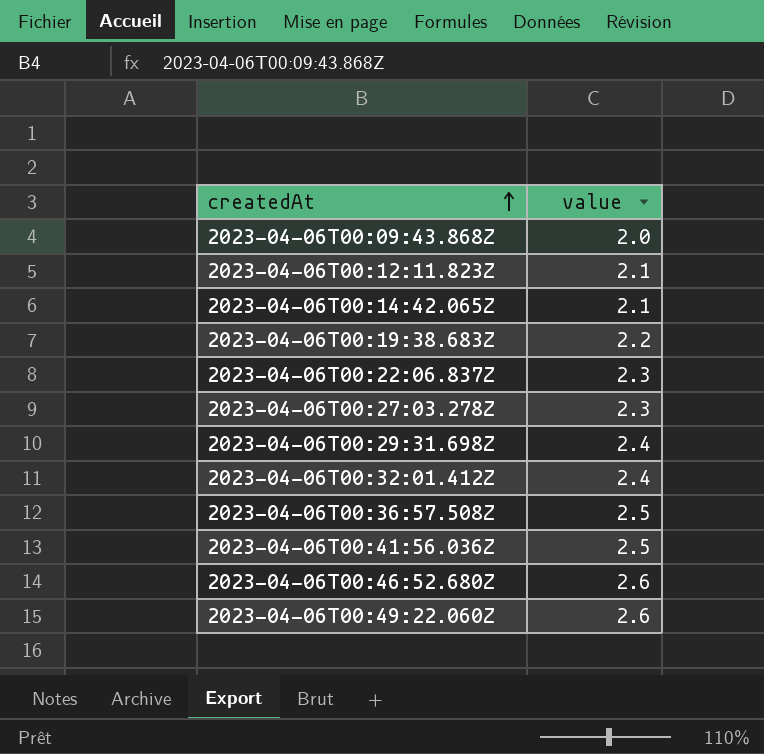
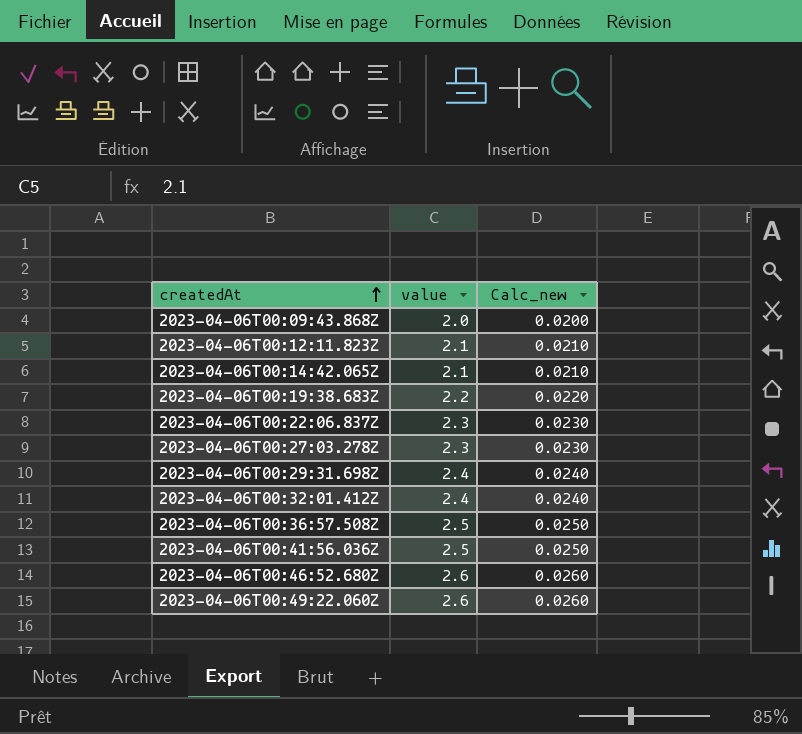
column Calc_new | formula: none -> [value] * 0.01

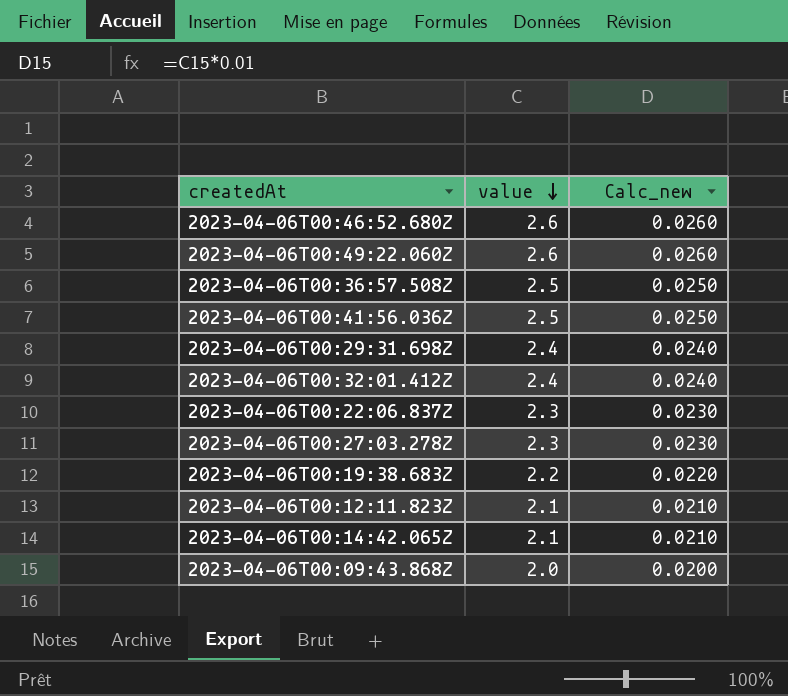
row order: createdAt ascending -> value descending

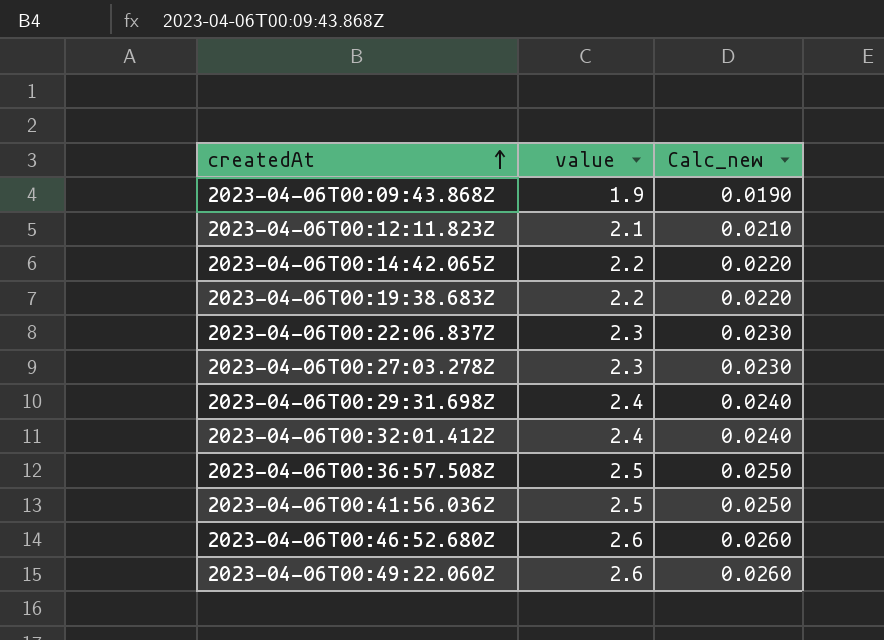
row order: value descending -> createdAt ascending
2023-04-06T00:09:43.868Z | value: 2.0 -> 1.9
2023-04-06T00:09:43.868Z | Calc_new: 0.0200 -> 0.0190
2023-04-06T00:14:42.065Z | value: 2.1 -> 2.2
2023-04-06T00:14:42.065Z | Calc_new: 0.0210 -> 0.0220

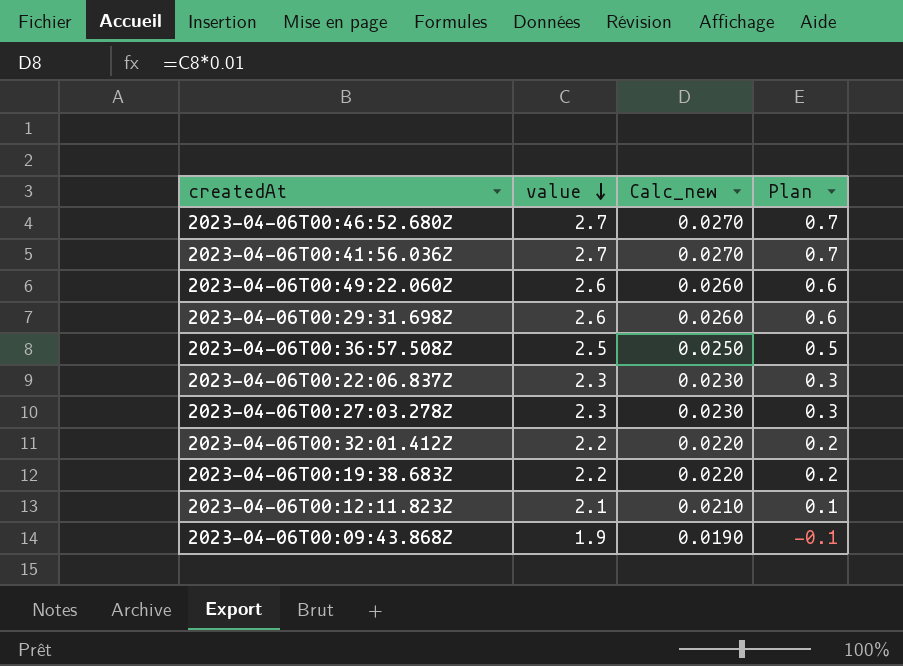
row order: createdAt ascending -> value descending
column Plan | formula: none -> [value] - 2
row 2023-04-06T00:14:42.065Z: 2.2 | 0.0220 -> none
2023-04-06T00:46:52.680Z | value: 2.6 -> 2.7
2023-04-06T00:46:52.680Z | Calc_new: 0.0260 -> 0.0270
2023-04-06T00:41:56.036Z | value: 2.5 -> 2.7
2023-04-06T00:41:56.036Z | Calc_new: 0.0250 -> 0.0270
2023-04-06T00:29:31.698Z | value: 2.4 -> 2.6
2023-04-06T00:29:31.698Z | Calc_new: 0.0240 -> 0.0260
2023-04-06T00:32:01.412Z | value: 2.4 -> 2.2
2023-04-06T00:32:01.412Z | Calc_new: 0.0240 -> 0.0220

